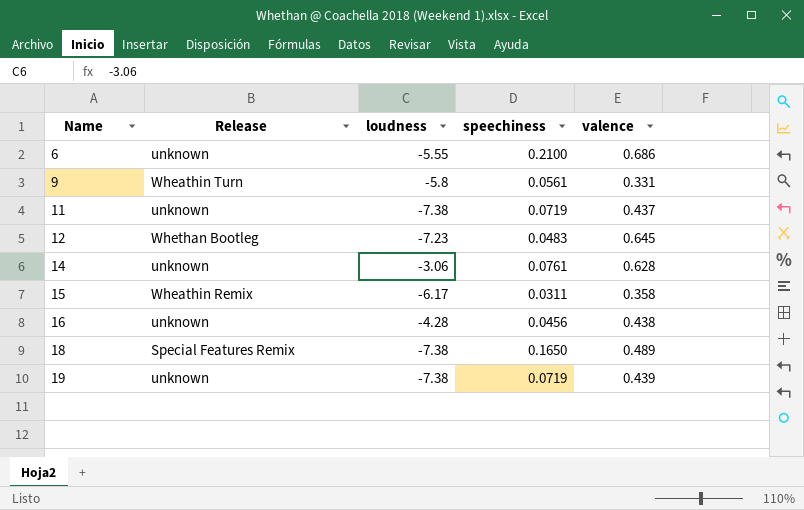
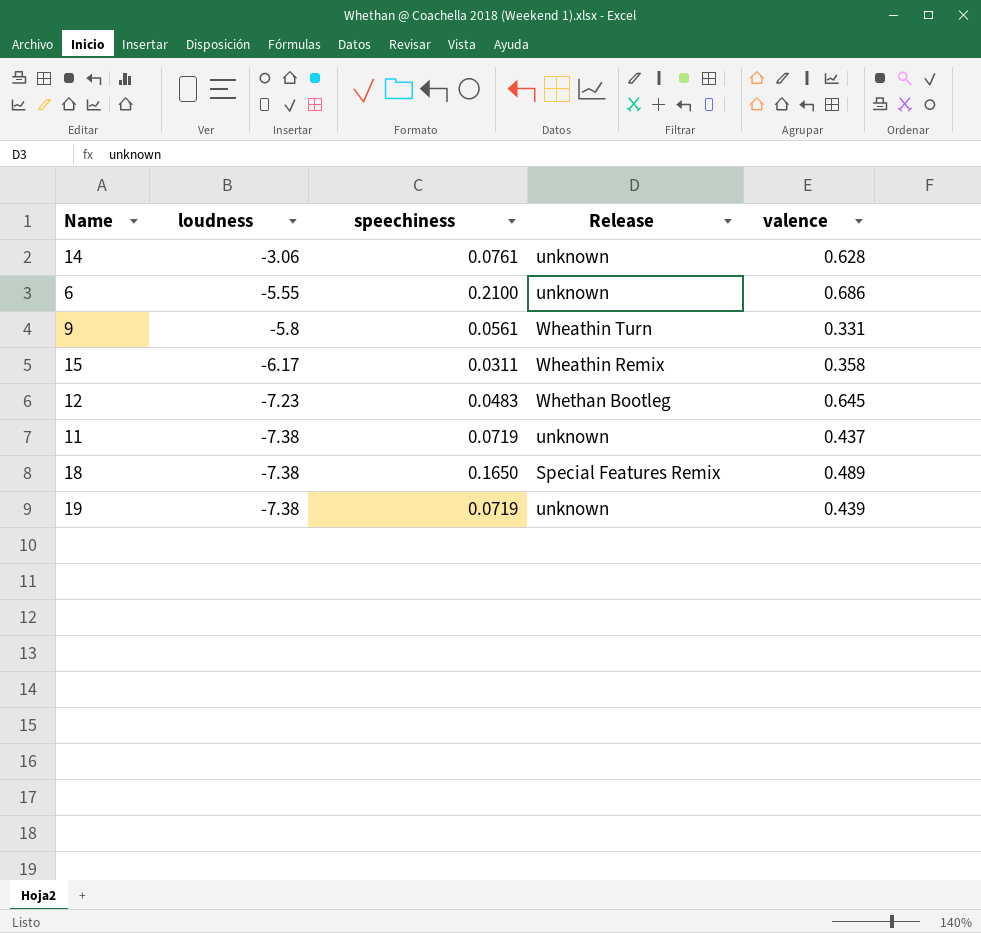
row order: Name ascending -> loudness descending
column Release | position: 2 -> 4
row 16: unknown | -4.28 | 0.0456 | 0.438 -> none

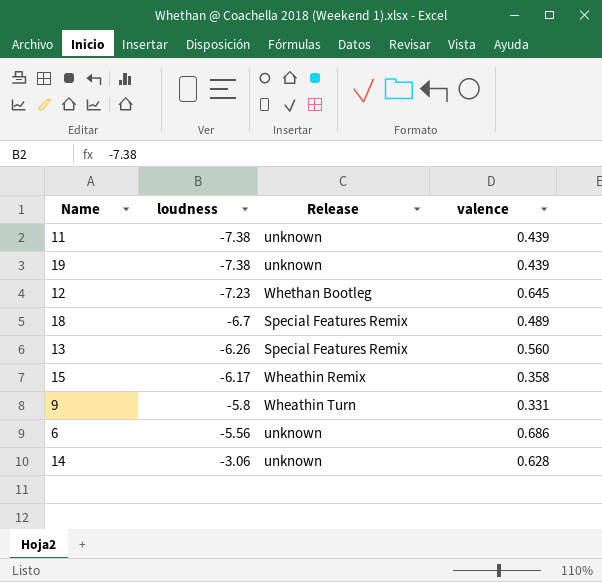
row order: loudness descending -> loudness ascending
column speechiness | position: 3 -> none
11 | valence: 0.437 -> 0.439
18 | loudness: -7.38 -> -6.7
row 13: none -> -6.26 | Special Features Remix | 0.560
6 | loudness: -5.55 -> -5.56

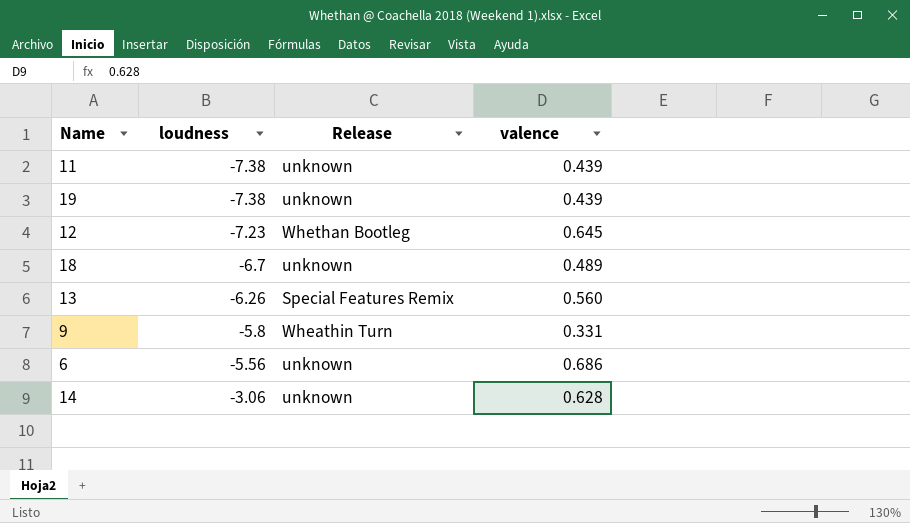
row 15: -6.17 | Wheathin Remix | 0.358 -> none
18 | Release: Special Features Remix -> unknown

